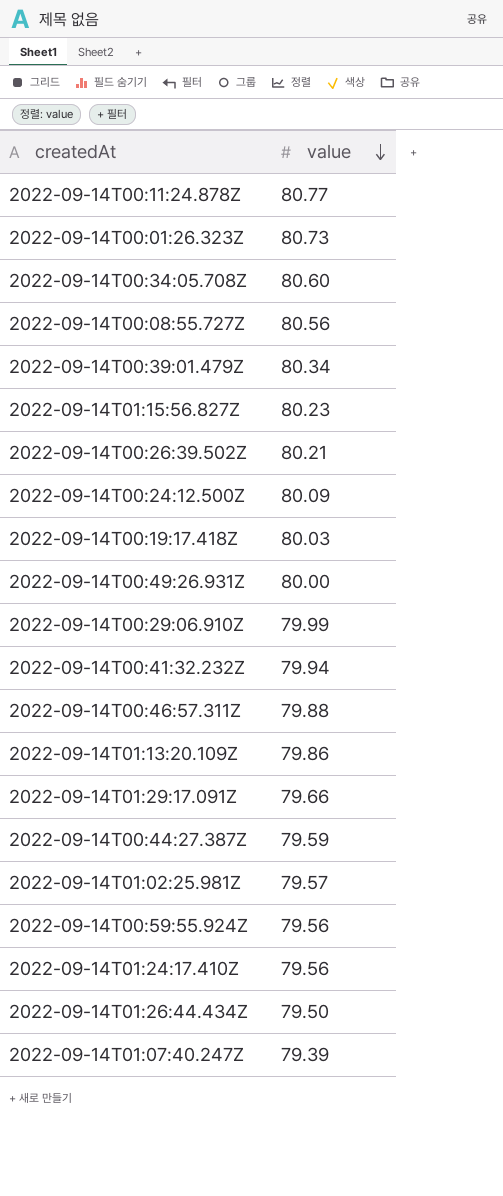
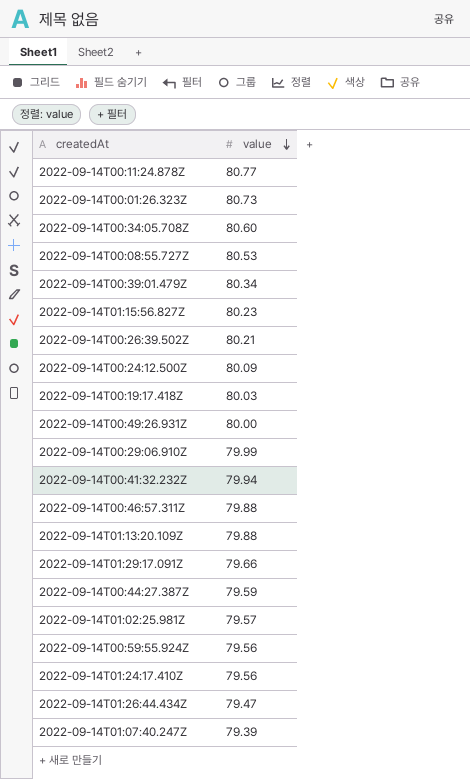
2022-09-14T00:08:55.727Z | value: 80.56 -> 80.53
2022-09-14T01:13:20.109Z | value: 79.86 -> 79.88
2022-09-14T01:26:44.434Z | value: 79.50 -> 79.47

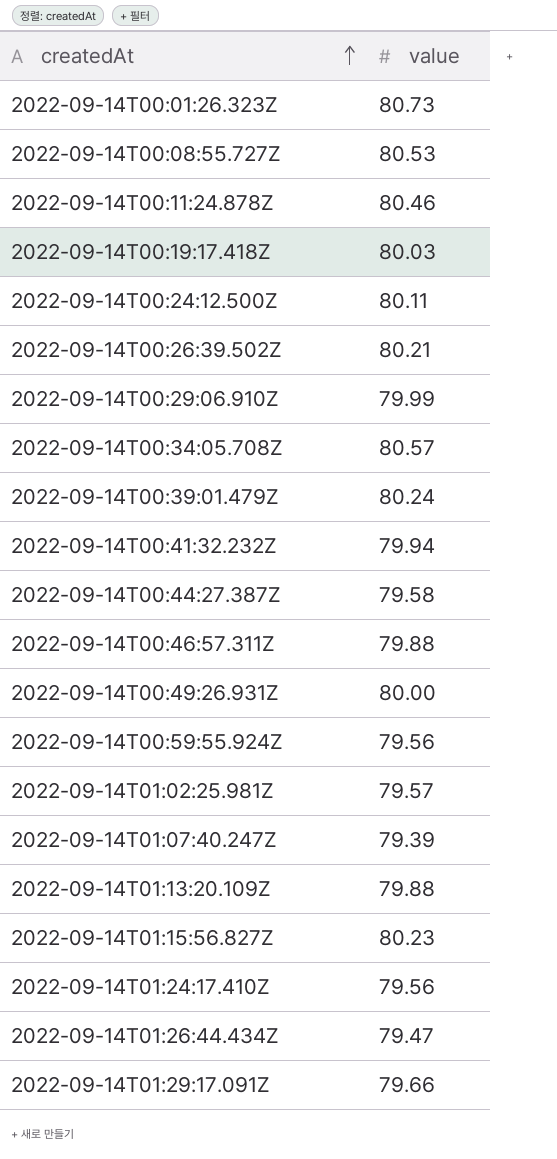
row order: value descending -> createdAt ascending
2022-09-14T00:11:24.878Z | value: 80.77 -> 80.46
2022-09-14T00:24:12.500Z | value: 80.09 -> 80.11
2022-09-14T00:34:05.708Z | value: 80.60 -> 80.57
2022-09-14T00:39:01.479Z | value: 80.34 -> 80.24
2022-09-14T00:44:27.387Z | value: 79.59 -> 79.58

